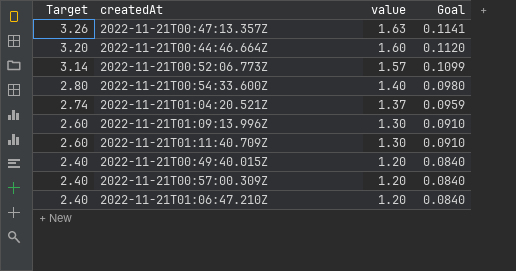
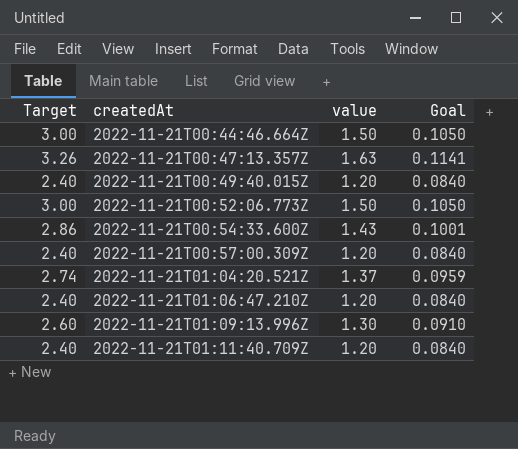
row order: Target descending -> createdAt ascending
2022-11-21T00:44:46.664Z | Target: 3.20 -> 3.00
2022-11-21T00:44:46.664Z | value: 1.60 -> 1.50
2022-11-21T00:44:46.664Z | Goal: 0.1120 -> 0.1050
2022-11-21T00:52:06.773Z | Target: 3.14 -> 3.00
2022-11-21T00:52:06.773Z | value: 1.57 -> 1.50
2022-11-21T00:52:06.773Z | Goal: 0.1099 -> 0.1050
2022-11-21T00:54:33.600Z | Target: 2.80 -> 2.86
2022-11-21T00:54:33.600Z | value: 1.40 -> 1.43
2022-11-21T00:54:33.600Z | Goal: 0.0980 -> 0.1001
2022-11-21T01:11:40.709Z | Target: 2.60 -> 2.40
2022-11-21T01:11:40.709Z | value: 1.30 -> 1.20
2022-11-21T01:11:40.709Z | Goal: 0.0910 -> 0.0840

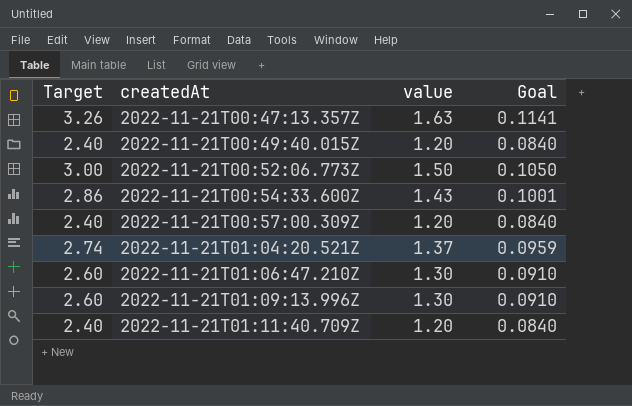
row 2022-11-21T00:44:46.664Z: 3.00 | 1.50 | 0.1050 -> none
2022-11-21T01:06:47.210Z | Target: 2.40 -> 2.60
2022-11-21T01:06:47.210Z | value: 1.20 -> 1.30
2022-11-21T01:06:47.210Z | Goal: 0.0840 -> 0.0910

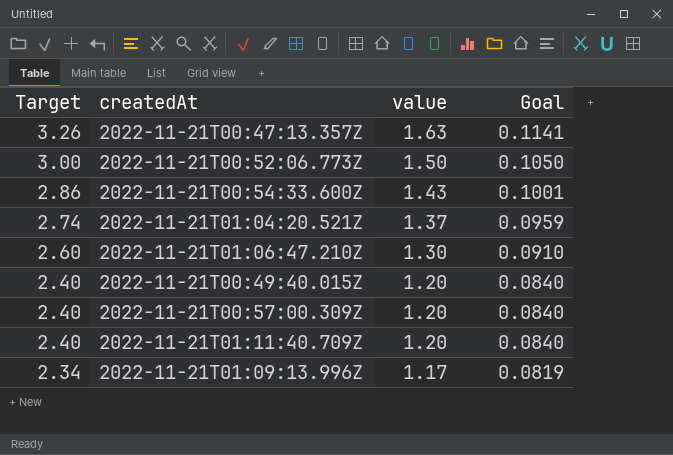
row order: createdAt ascending -> Target descending
2022-11-21T01:09:13.996Z | Target: 2.60 -> 2.34
2022-11-21T01:09:13.996Z | value: 1.30 -> 1.17
2022-11-21T01:09:13.996Z | Goal: 0.0910 -> 0.0819

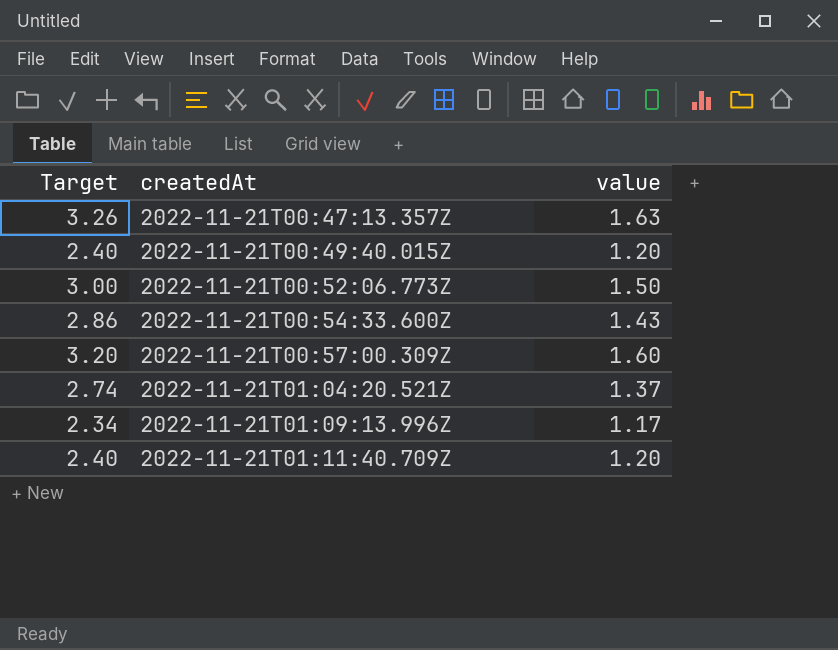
row order: Target descending -> createdAt ascending
column Goal | formula: [value] * 0.07 -> none
row 2022-11-21T01:06:47.210Z: 2.60 | 1.30 | 0.0910 -> none
2022-11-21T00:57:00.309Z | Target: 2.40 -> 3.20
2022-11-21T00:57:00.309Z | value: 1.20 -> 1.60

